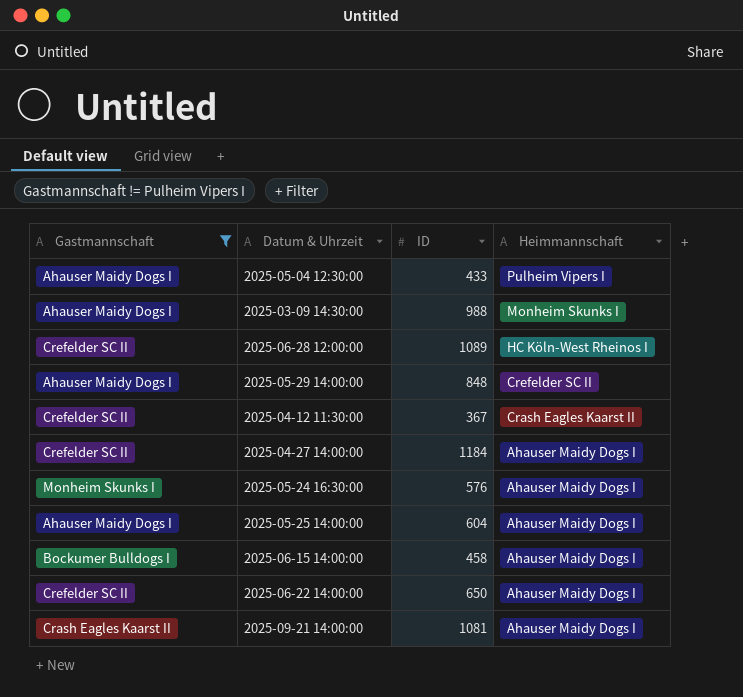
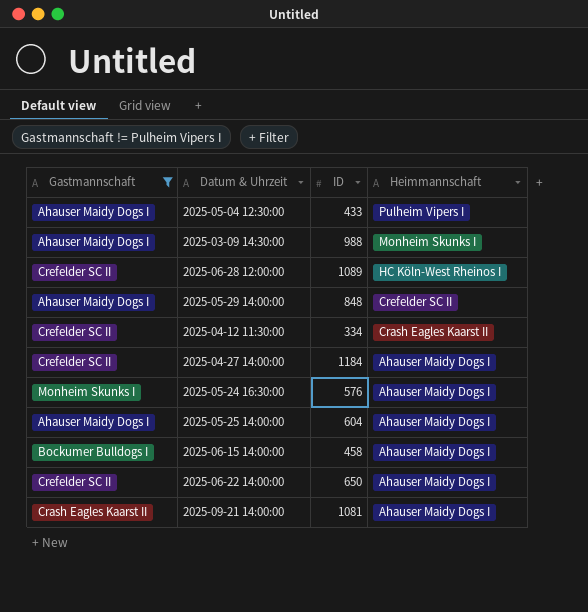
2025-04-12 11:30:00 | ID: 367 -> 334

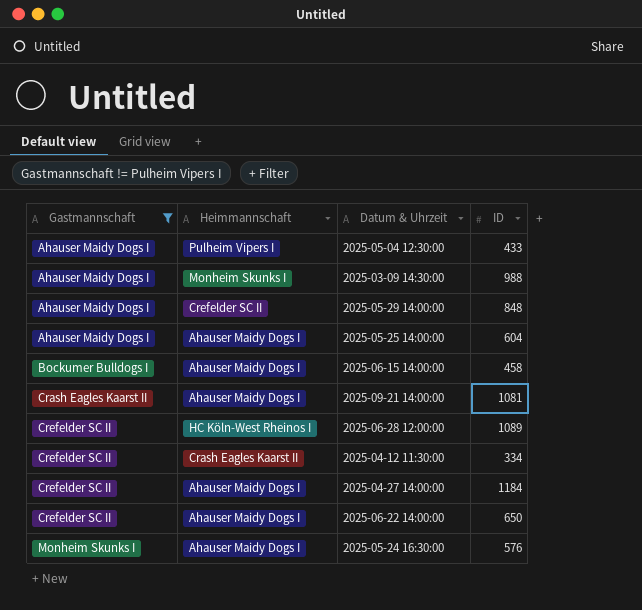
row order: Heimmannschaft descending -> Gastmannschaft ascending
column Heimmannschaft | position: 4 -> 2

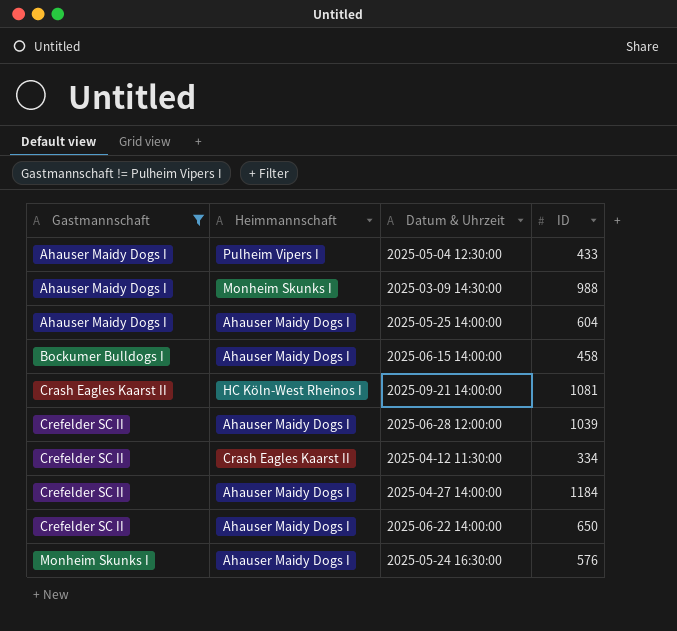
row 2025-05-29 14:00:00: Ahauser Maidy Dogs I | Crefelder SC II | 848 -> none
2025-09-21 14:00:00 | Heimmannschaft: Ahauser Maidy Dogs I -> HC Köln-West Rheinos I
2025-06-28 12:00:00 | Heimmannschaft: HC Köln-West Rheinos I -> Ahauser Maidy Dogs I
2025-06-28 12:00:00 | ID: 1089 -> 1039

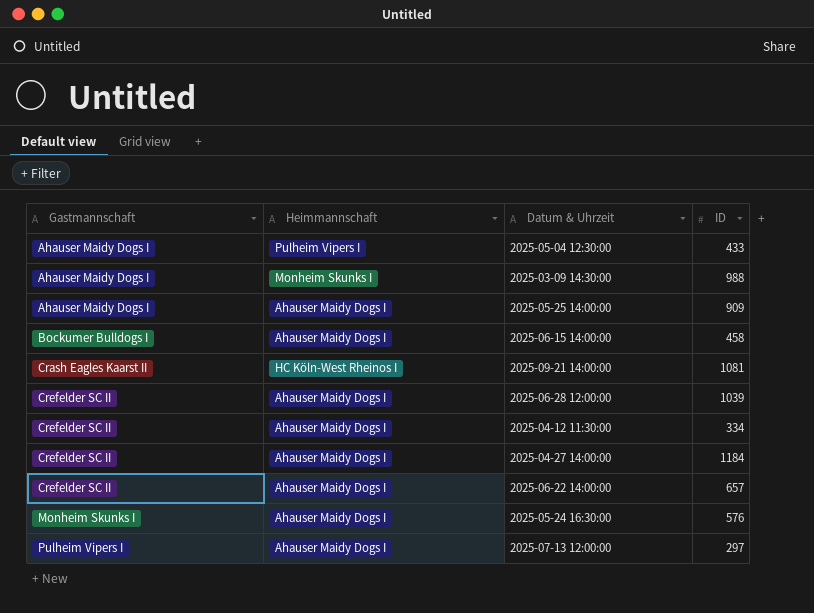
filter: Gastmannschaft != Pulheim Vipers I -> none
2025-05-25 14:00:00 | ID: 604 -> 909
2025-04-12 11:30:00 | Heimmannschaft: Crash Eagles Kaarst II -> Ahauser Maidy Dogs I
2025-06-22 14:00:00 | ID: 650 -> 657

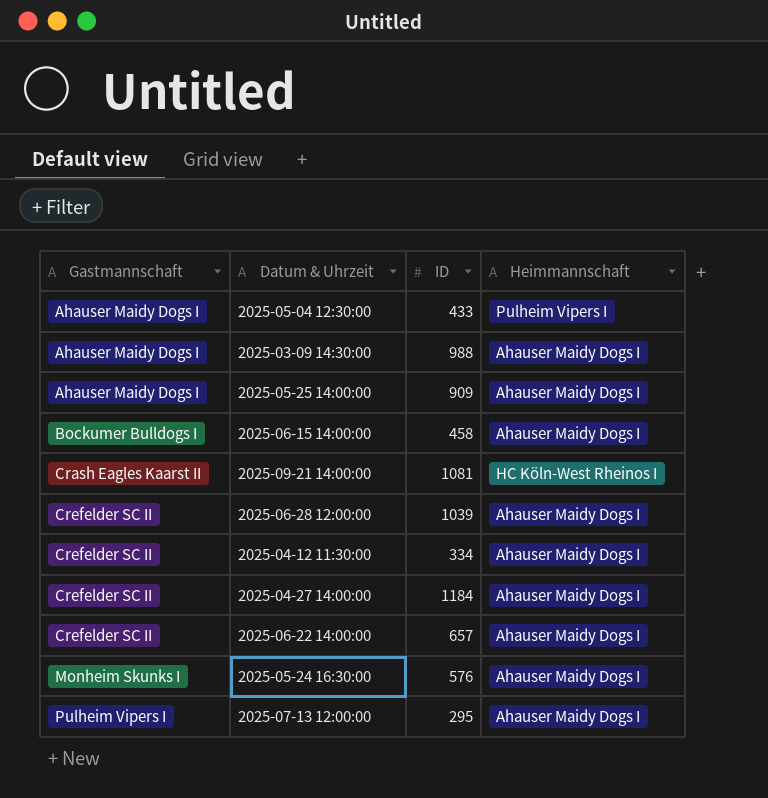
column Heimmannschaft | position: 2 -> 4
2025-03-09 14:30:00 | Heimmannschaft: Monheim Skunks I -> Ahauser Maidy Dogs I
2025-07-13 12:00:00 | ID: 297 -> 295

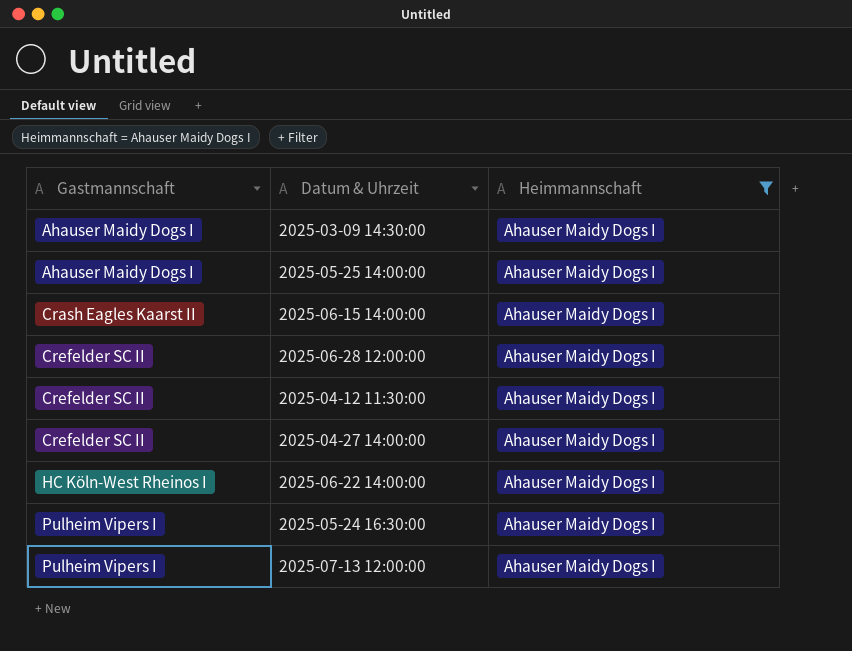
filter: none -> Heimmannschaft = Ahauser Maidy Dogs I
column ID | position: 3 -> none
2025-06-15 14:00:00 | Gastmannschaft: Bockumer Bulldogs I -> Crash Eagles Kaarst II
2025-06-22 14:00:00 | Gastmannschaft: Crefelder SC II -> HC Köln-West Rheinos I
2025-05-24 16:30:00 | Gastmannschaft: Monheim Skunks I -> Pulheim Vipers I

